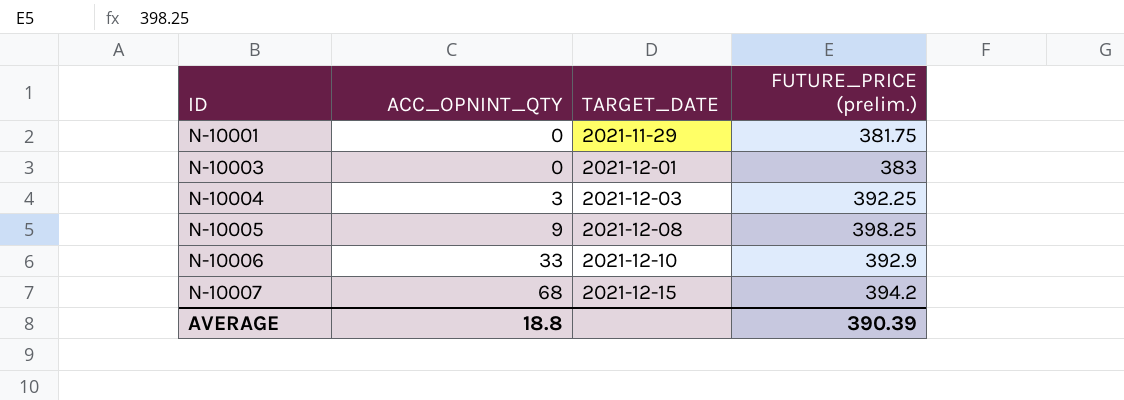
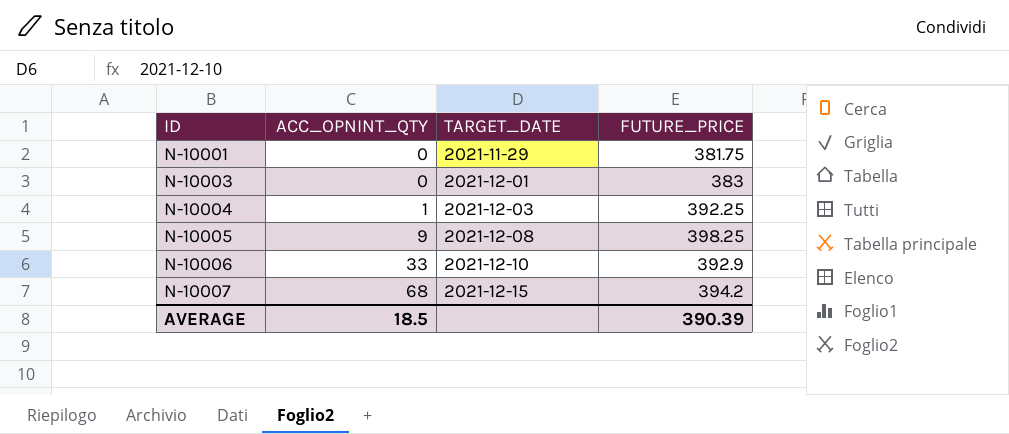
column name: FUTURE_PRICE (prelim.) -> FUTURE_PRICE
N-10004 | ACC_OPNINT_QTY: 3 -> 1
AVERAGE | ACC_OPNINT_QTY: 18.8 -> 18.5

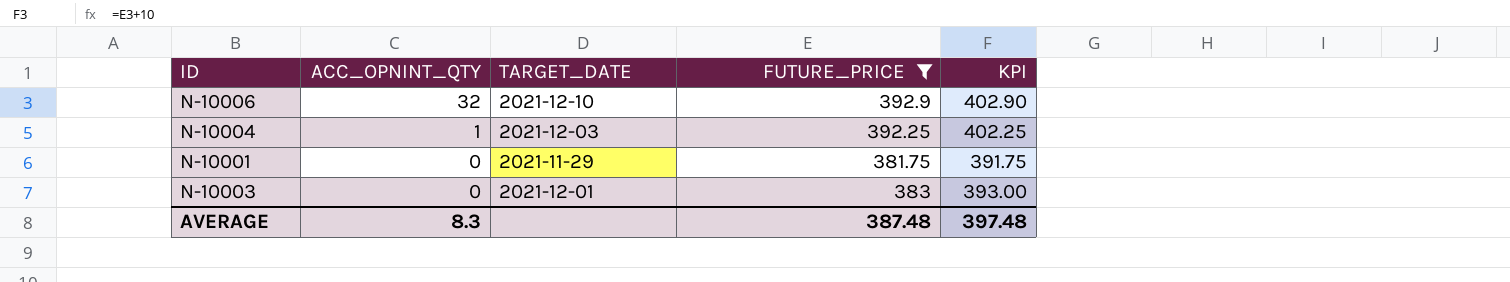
filter: none -> FUTURE_PRICE <= 392.9
row order: ID ascending -> ACC_OPNINT_QTY descending
column KPI | formula: none -> [FUTURE_PRICE] + 10
N-10006 | ACC_OPNINT_QTY: 33 -> 32
AVERAGE | ACC_OPNINT_QTY: 18.5 -> 8.3
AVERAGE | FUTURE_PRICE: 390.39 -> 387.48

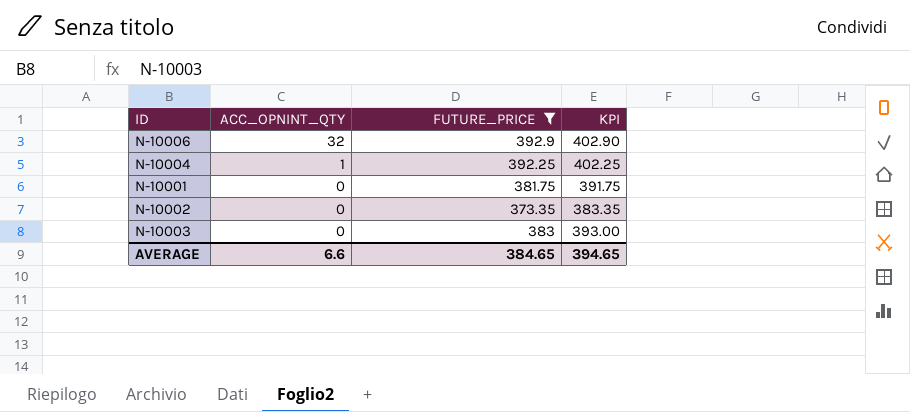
column TARGET_DATE | position: 3 -> none
row N-10002: none -> 0 | 373.35 | 383.35
AVERAGE | ACC_OPNINT_QTY: 8.3 -> 6.6
AVERAGE | FUTURE_PRICE: 387.48 -> 384.65
AVERAGE | KPI: 397.48 -> 394.65

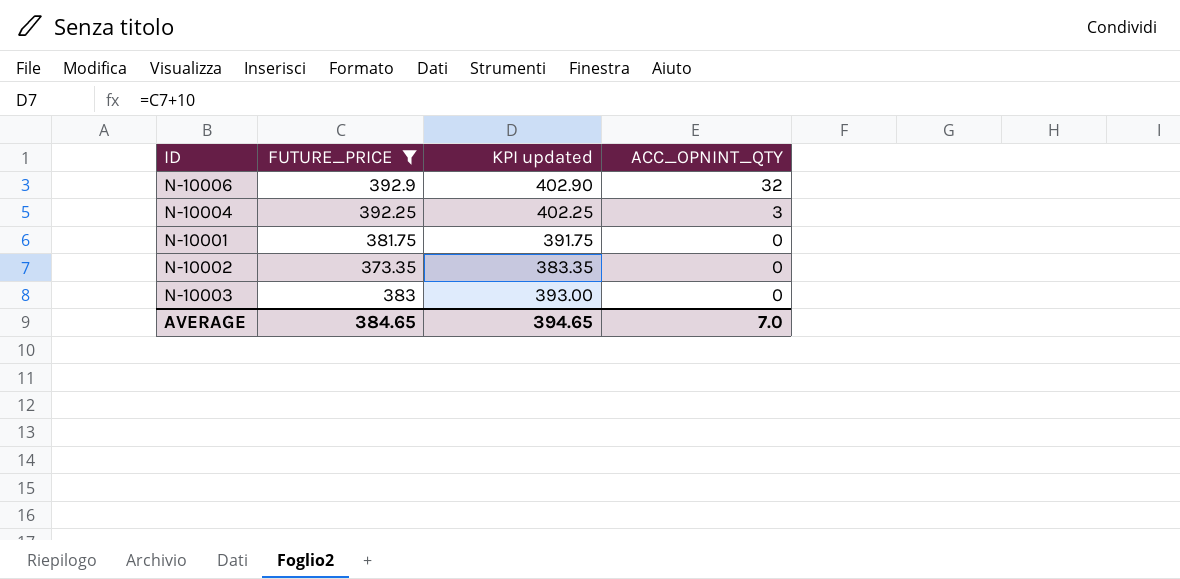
column name: KPI -> KPI updated
column ACC_OPNINT_QTY | position: 2 -> 4
N-10004 | ACC_OPNINT_QTY: 1 -> 3
AVERAGE | ACC_OPNINT_QTY: 6.6 -> 7.0

